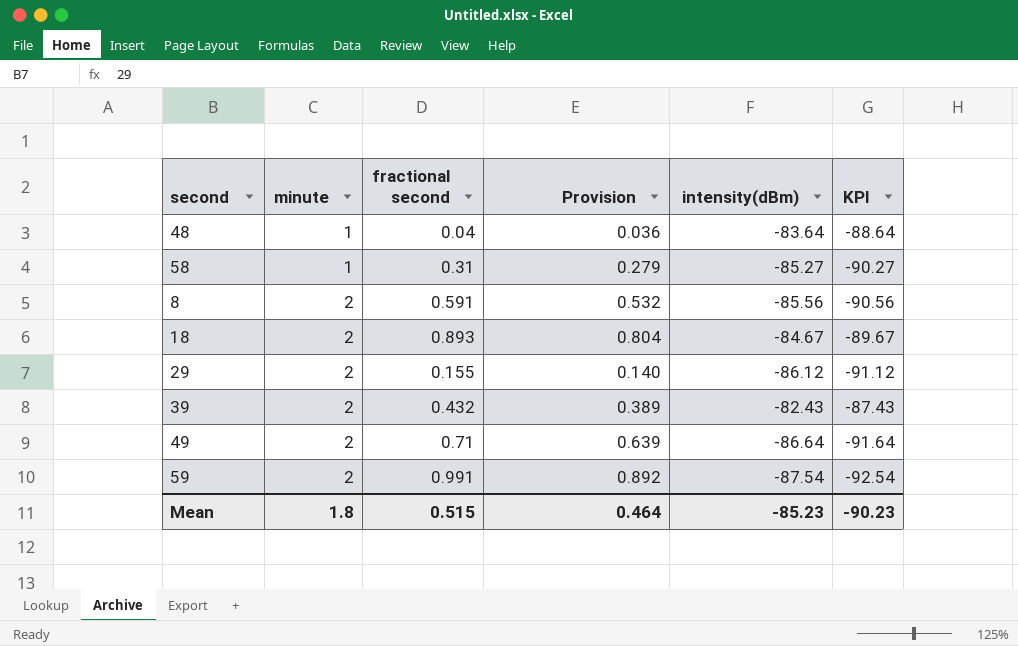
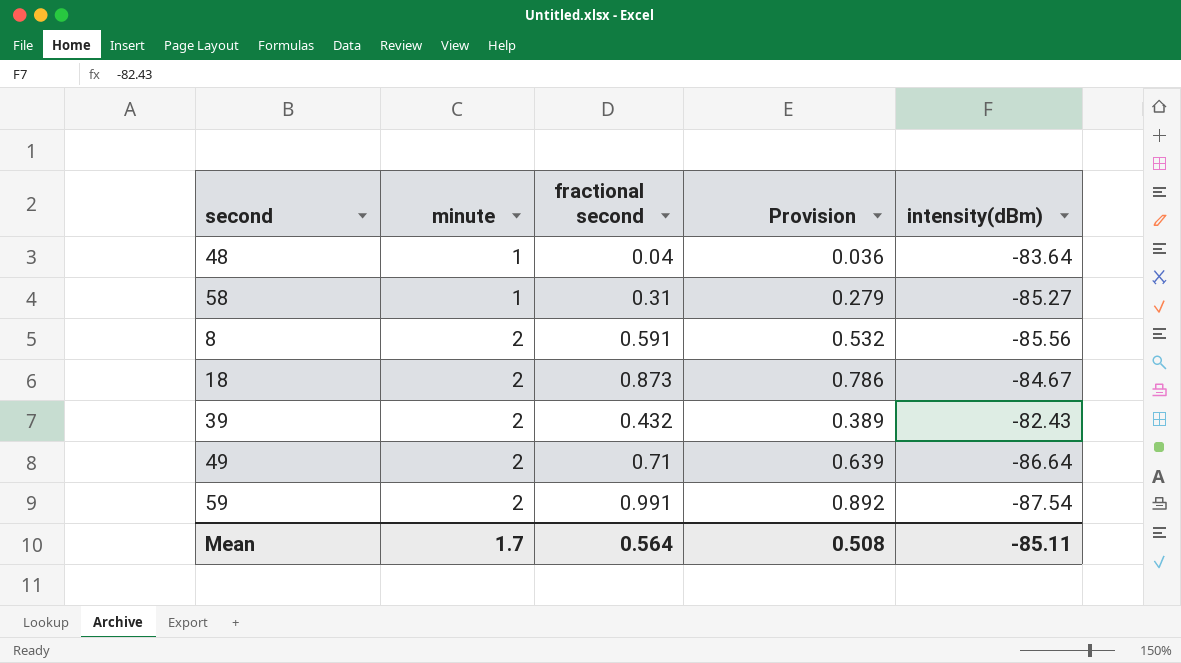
column KPI | formula: [intensity(dBm)] - 5 -> none
row 29: 2 | 0.155 | 0.140 | -86.12 | -91.12 -> none
18 | fractional second: 0.893 -> 0.873
18 | Provision: 0.804 -> 0.786
Mean | minute: 1.8 -> 1.7
Mean | fractional second: 0.515 -> 0.564
Mean | Provision: 0.464 -> 0.508
Mean | intensity(dBm): -85.23 -> -85.11

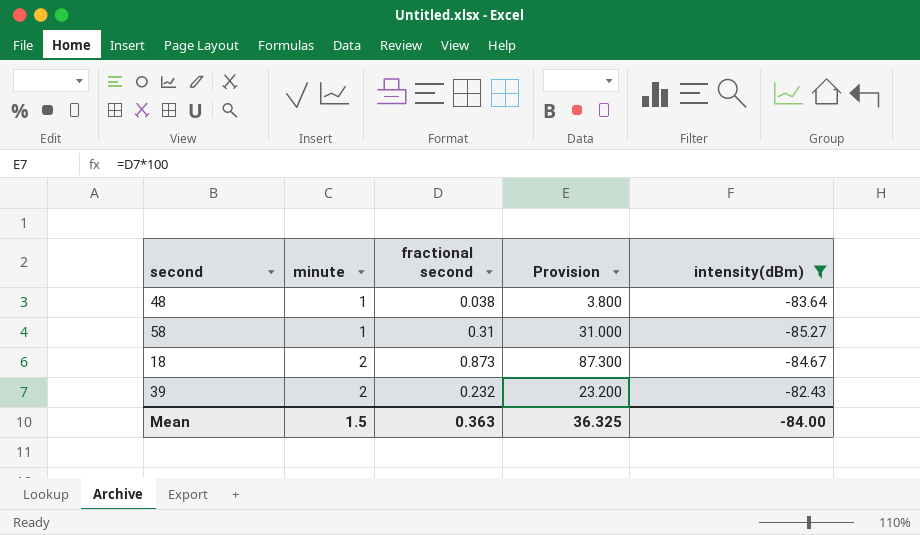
filter: none -> intensity(dBm) >= -85.27
column Provision | formula: [fractional second] * 0.9 -> [fractional second] * 100
48 | fractional second: 0.04 -> 0.038
39 | fractional second: 0.432 -> 0.232
Mean | minute: 1.7 -> 1.5
Mean | fractional second: 0.564 -> 0.363
Mean | Provision: 0.508 -> 36.325
Mean | intensity(dBm): -85.11 -> -84.00

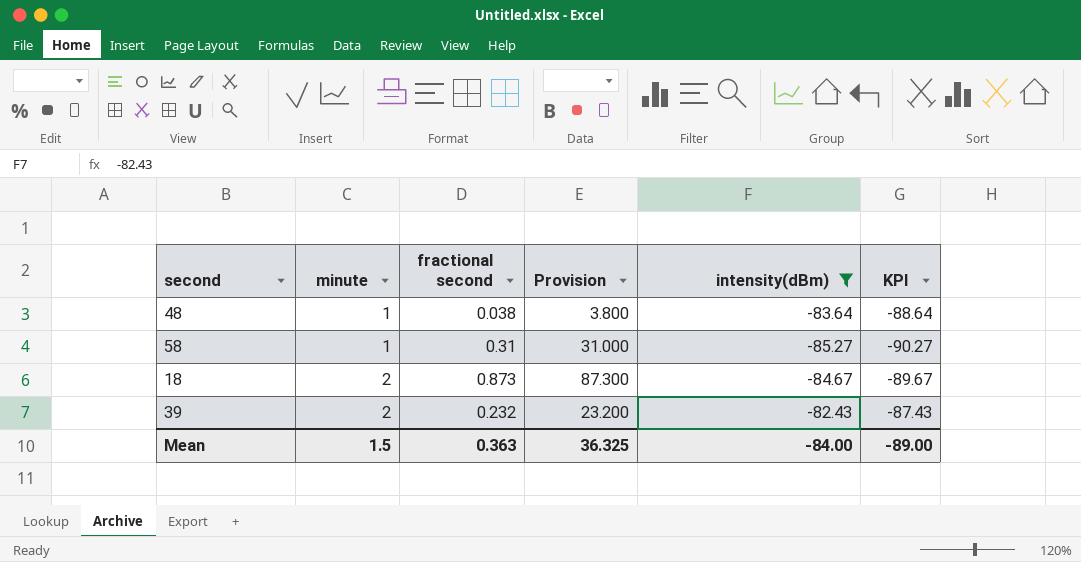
column KPI | formula: none -> [intensity(dBm)] - 5

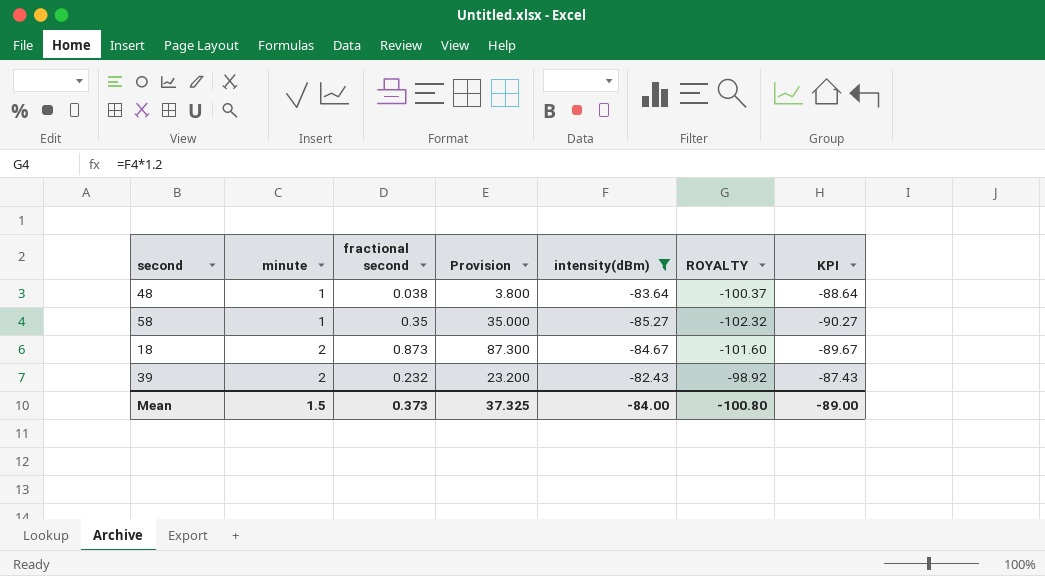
column ROYALTY | formula: none -> [intensity(dBm)] * 1.2
58 | fractional second: 0.31 -> 0.35
58 | Provision: 31.000 -> 35.000
Mean | fractional second: 0.363 -> 0.373
Mean | Provision: 36.325 -> 37.325

